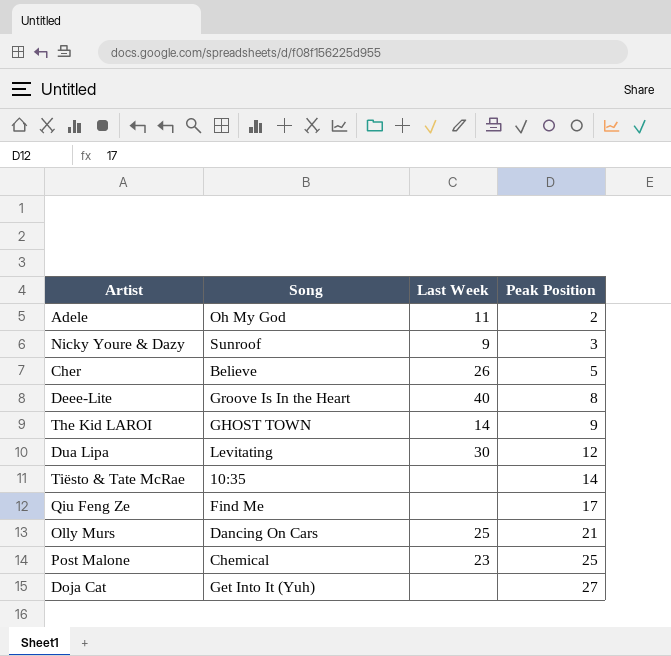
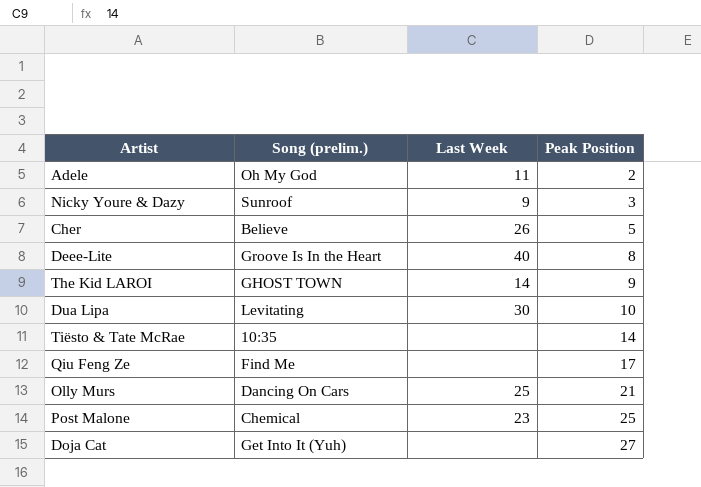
column name: Song -> Song (prelim.)
Dua Lipa | Peak Position: 12 -> 10

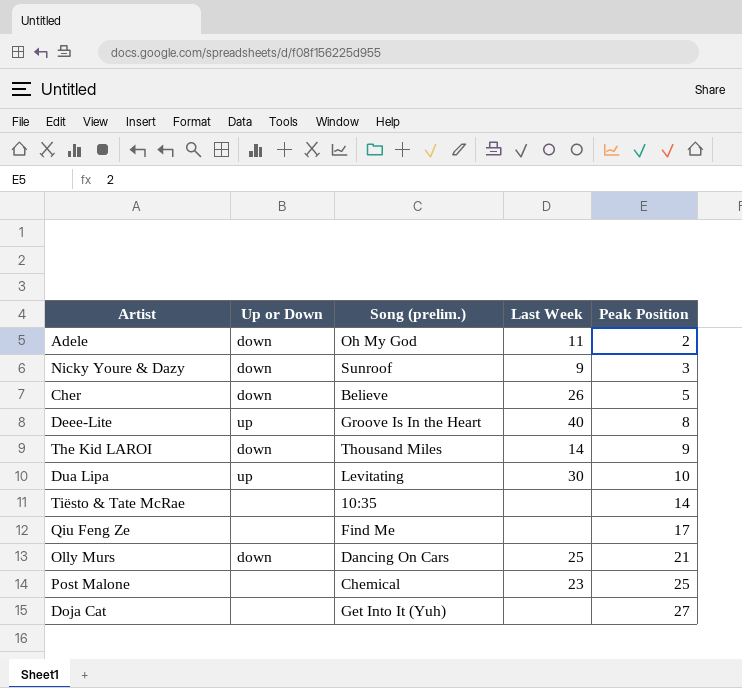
column Up or Down | position: none -> 2
The Kid LAROI | Song (prelim.): GHOST TOWN -> Thousand Miles

